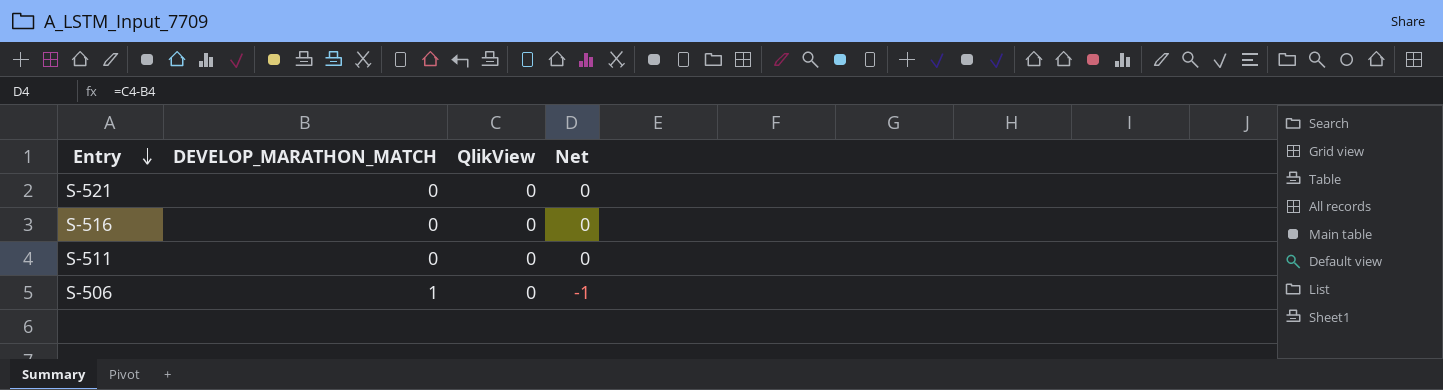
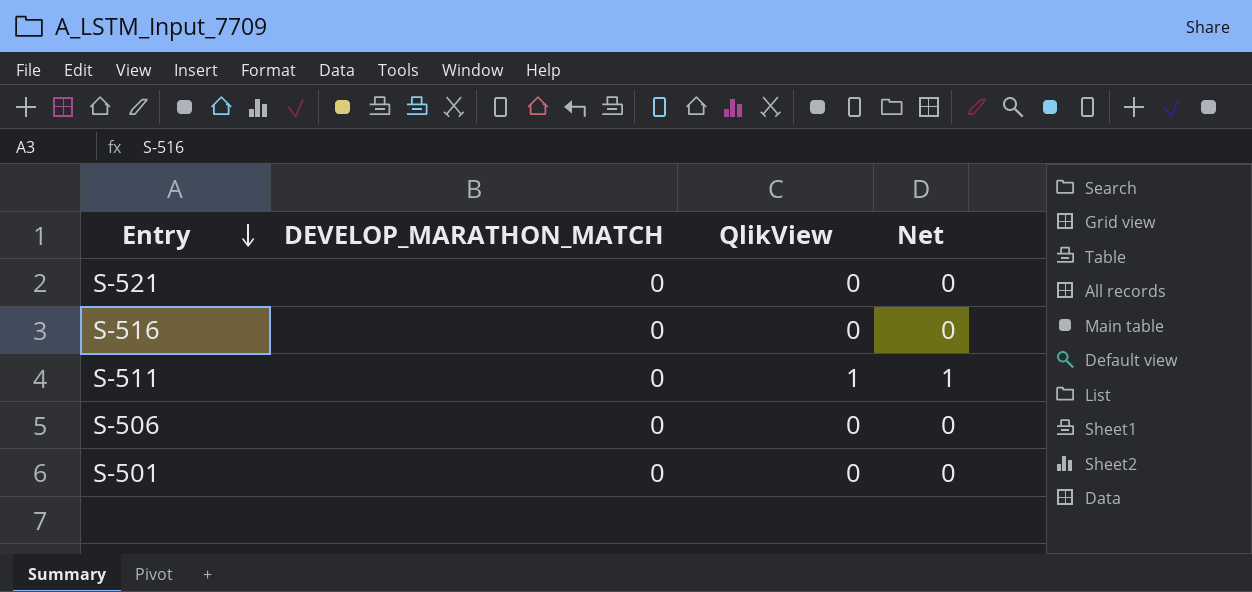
S-511 | QlikView: 0 -> 1
S-511 | Net: 0 -> 1
S-506 | DEVELOP_MARATHON_MATCH: 1 -> 0
S-506 | Net: -1 -> 0
row S-501: none -> 0 | 0 | 0

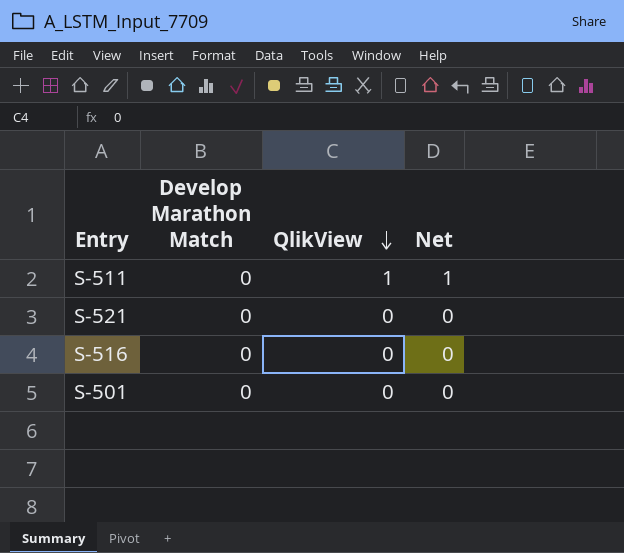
row order: Entry descending -> QlikView descending
column name: DEVELOP_MARATHON_MATCH -> Develop Marathon Match
row S-506: 0 | 0 | 0 -> none

